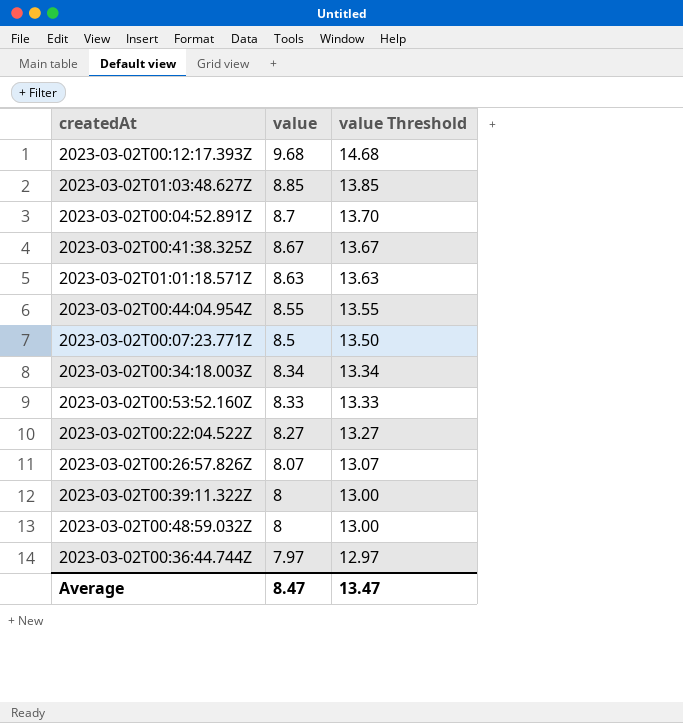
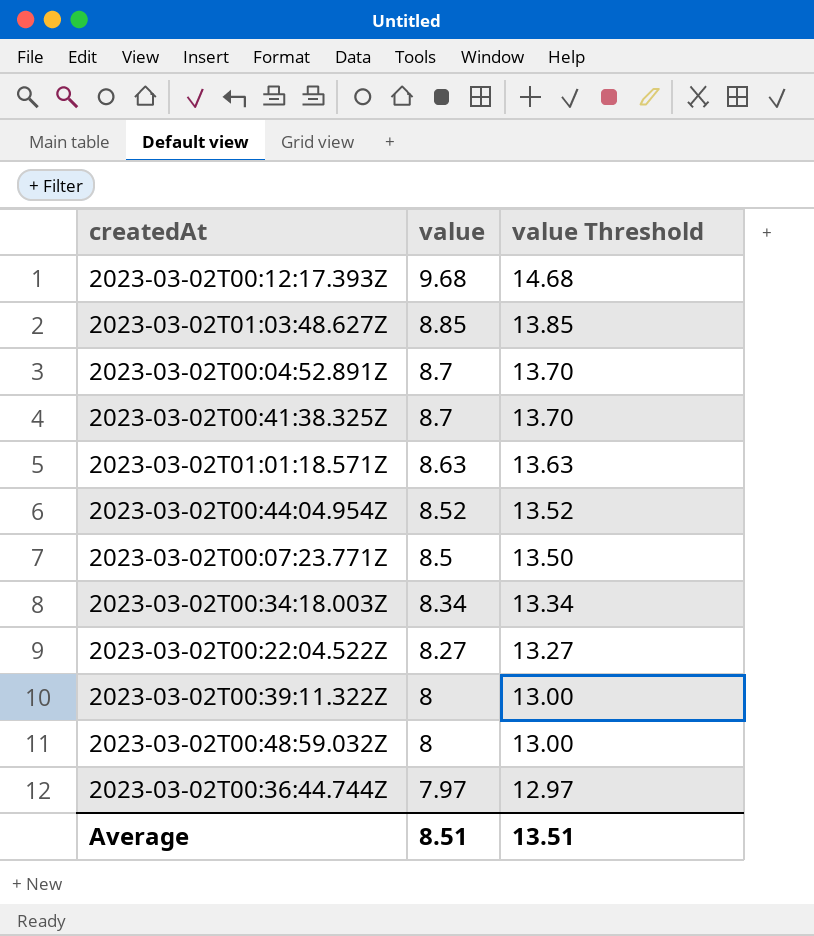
row 2023-03-02T00:53:52.160Z: 8.33 | 13.33 -> none
row 2023-03-02T00:26:57.826Z: 8.07 | 13.07 -> none
2023-03-02T00:41:38.325Z | value: 8.67 -> 8.7
2023-03-02T00:41:38.325Z | value Threshold: 13.67 -> 13.70
2023-03-02T00:44:04.954Z | value: 8.55 -> 8.52
2023-03-02T00:44:04.954Z | value Threshold: 13.55 -> 13.52
Average | value: 8.47 -> 8.51
Average | value Threshold: 13.47 -> 13.51

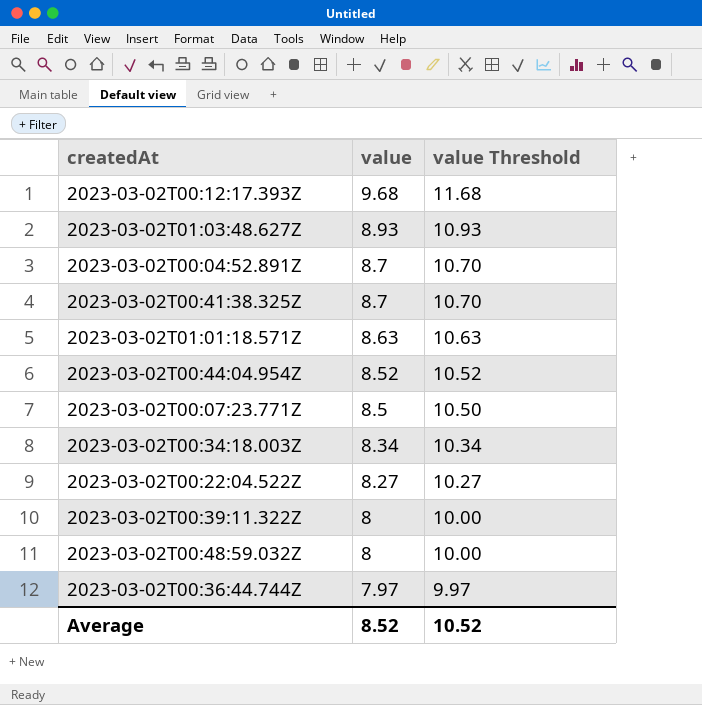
column value Threshold | formula: [value] + 5 -> [value] + 2
2023-03-02T01:03:48.627Z | value: 8.85 -> 8.93
Average | value: 8.51 -> 8.52
Average | value Threshold: 13.51 -> 10.52

